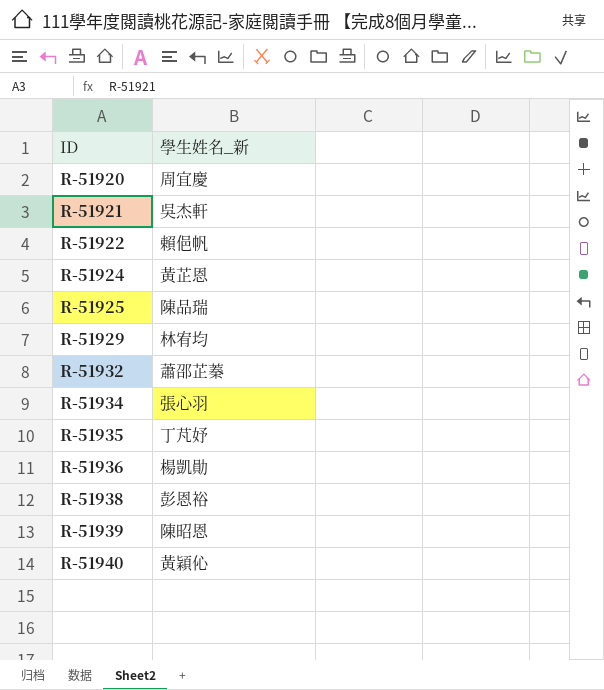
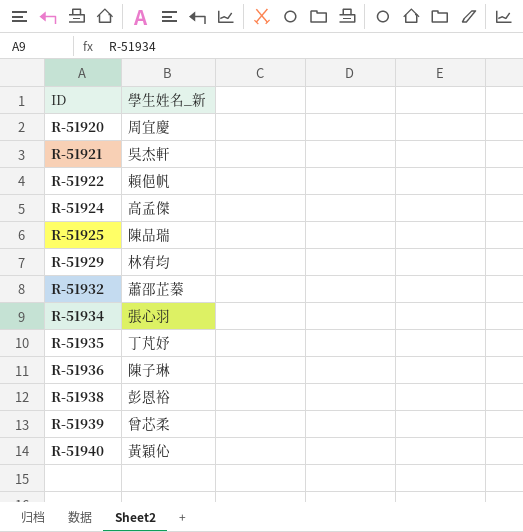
R-51924 | 學生姓名_新: 黃芷恩 -> 高孟傑
R-51936 | 學生姓名_新: 楊凱勛 -> 陳子琳
R-51939 | 學生姓名_新: 陳昭恩 -> 曾芯柔

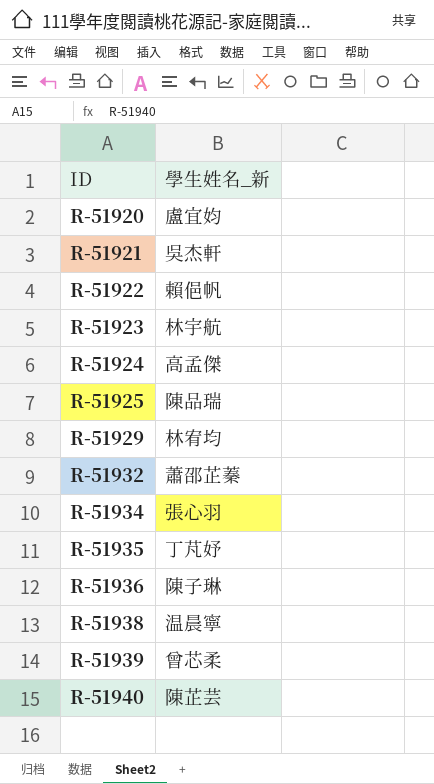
R-51920 | 學生姓名_新: 周宜慶 -> 盧宜㚬
row R-51923: none -> 林宇航
R-51938 | 學生姓名_新: 彭恩裕 -> 温晨寧
R-51940 | 學生姓名_新: 黃穎伈 -> 陳芷芸

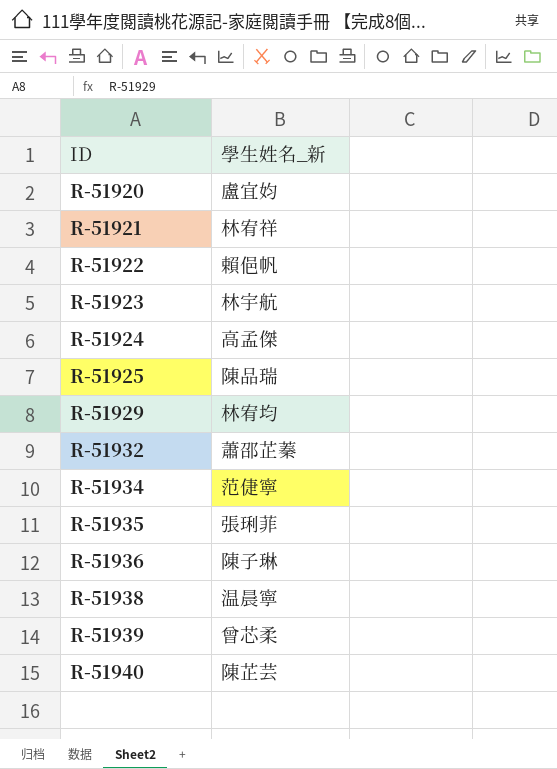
R-51921 | 學生姓名_新: 吳杰軒 -> 林宥祥
R-51934 | 學生姓名_新: 張心羽 -> 范倢寧
R-51935 | 學生姓名_新: 丁芃妤 -> 張琍菲

